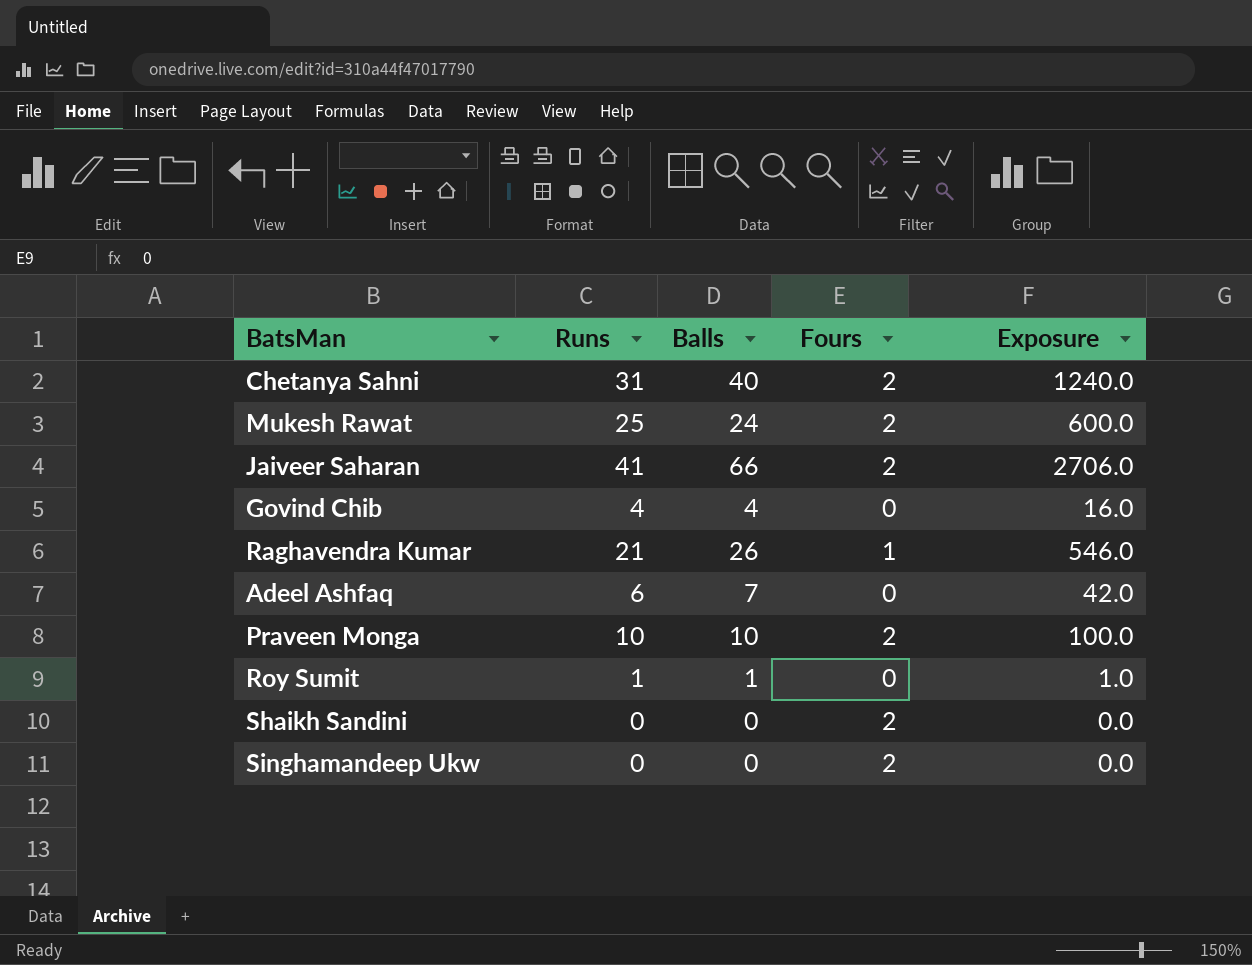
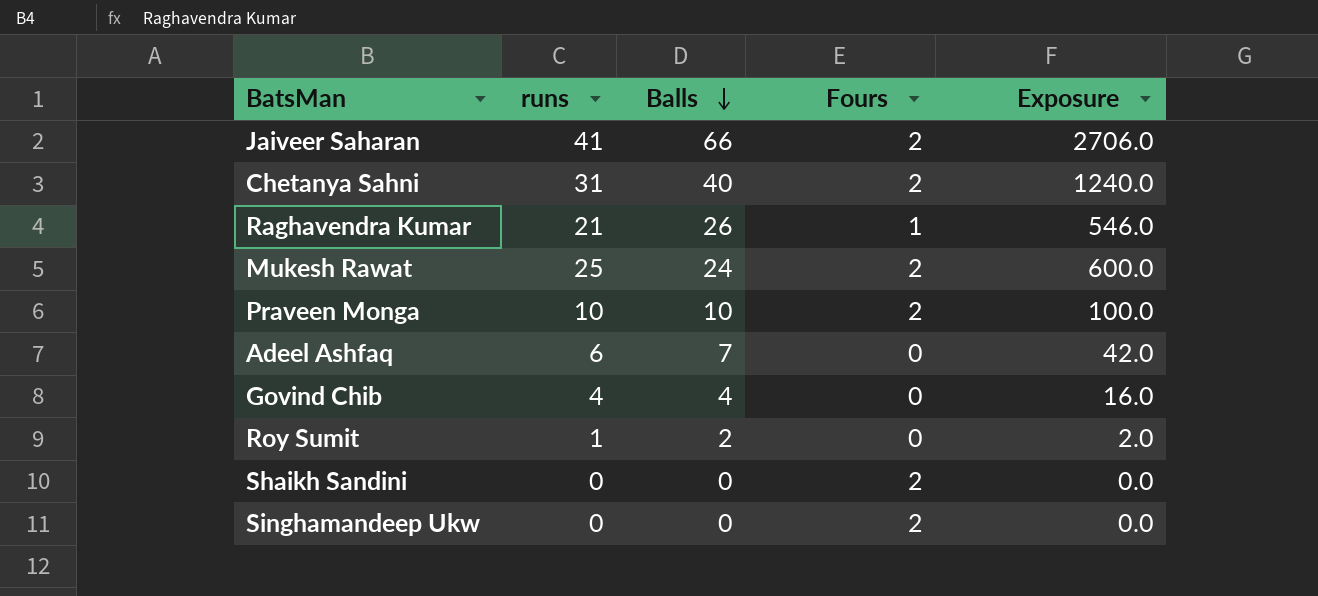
row order: none -> Balls descending
column name: Runs -> runs
Roy Sumit | Balls: 1 -> 2
Roy Sumit | Exposure: 1.0 -> 2.0

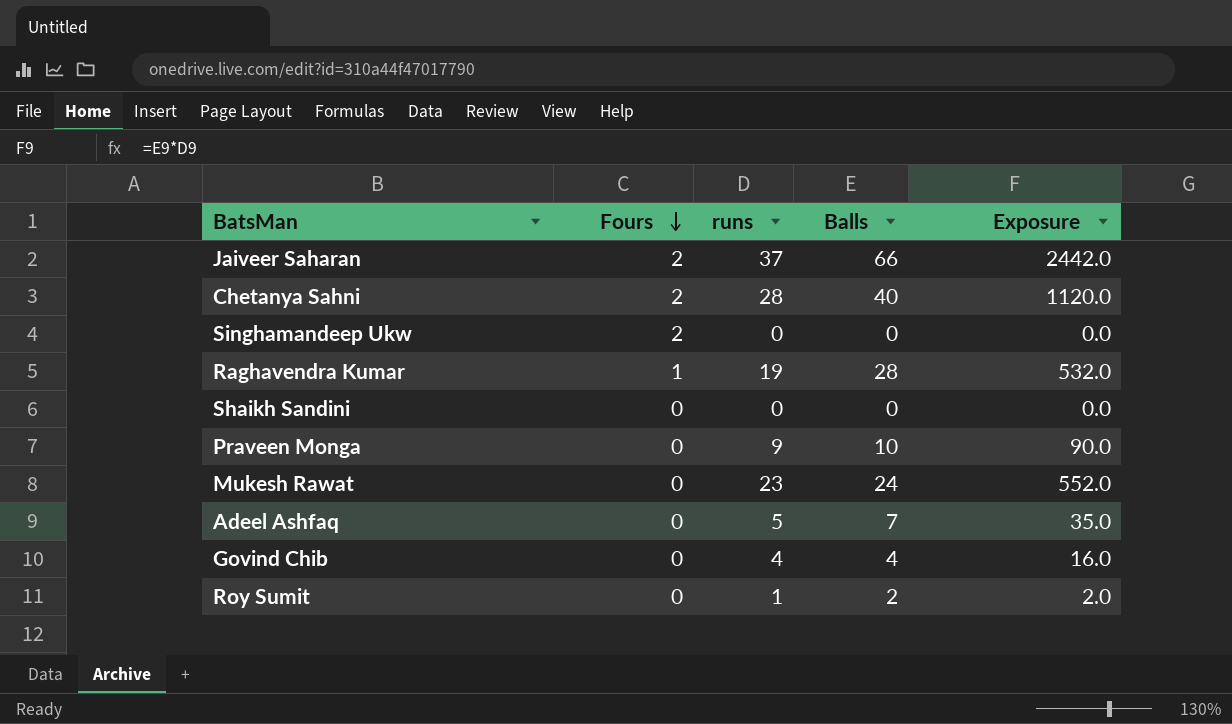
row order: Balls descending -> Fours descending
column Fours | position: 4 -> 2
Jaiveer Saharan | runs: 41 -> 37
Jaiveer Saharan | Exposure: 2706.0 -> 2442.0
Chetanya Sahni | runs: 31 -> 28
Chetanya Sahni | Exposure: 1240.0 -> 1120.0
Raghavendra Kumar | runs: 21 -> 19
Raghavendra Kumar | Balls: 26 -> 28
Raghavendra Kumar | Exposure: 546.0 -> 532.0
Shaikh Sandini | Fours: 2 -> 0
Praveen Monga | Fours: 2 -> 0
Praveen Monga | runs: 10 -> 9
Praveen Monga | Exposure: 100.0 -> 90.0
Mukesh Rawat | Fours: 2 -> 0
Mukesh Rawat | runs: 25 -> 23
Mukesh Rawat | Exposure: 600.0 -> 552.0
Adeel Ashfaq | runs: 6 -> 5
Adeel Ashfaq | Exposure: 42.0 -> 35.0

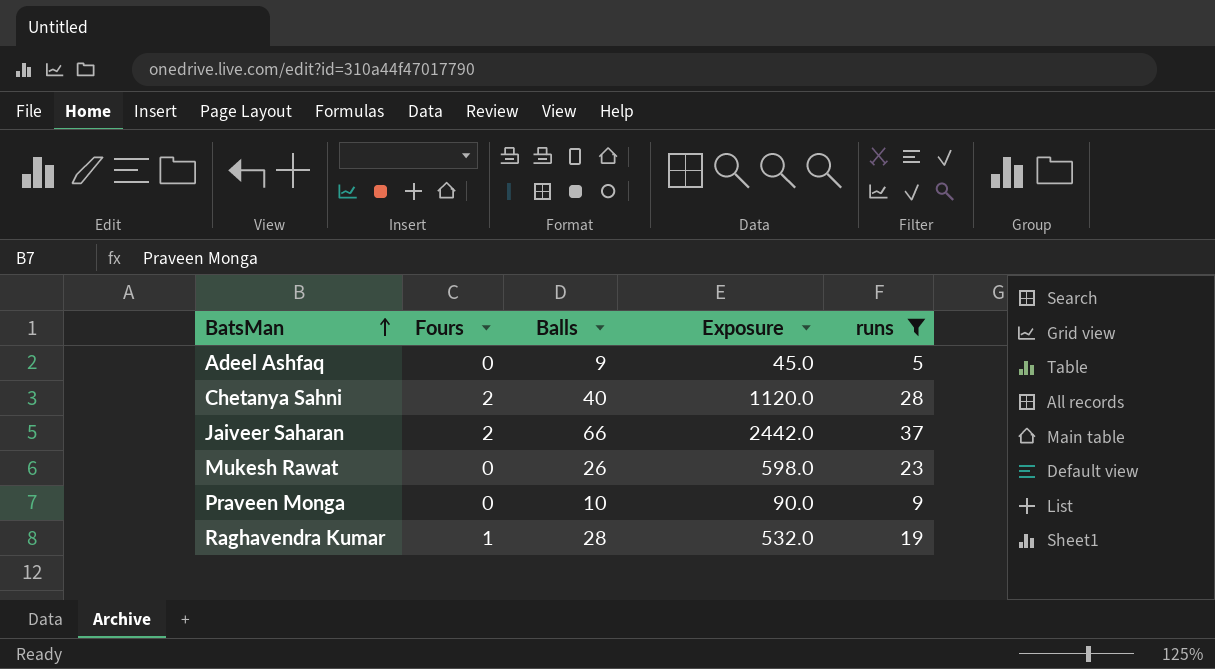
filter: none -> runs >= 5
row order: Fours descending -> BatsMan ascending
column runs | position: 3 -> 5
Adeel Ashfaq | Balls: 7 -> 9
Adeel Ashfaq | Exposure: 35.0 -> 45.0
Mukesh Rawat | Balls: 24 -> 26
Mukesh Rawat | Exposure: 552.0 -> 598.0

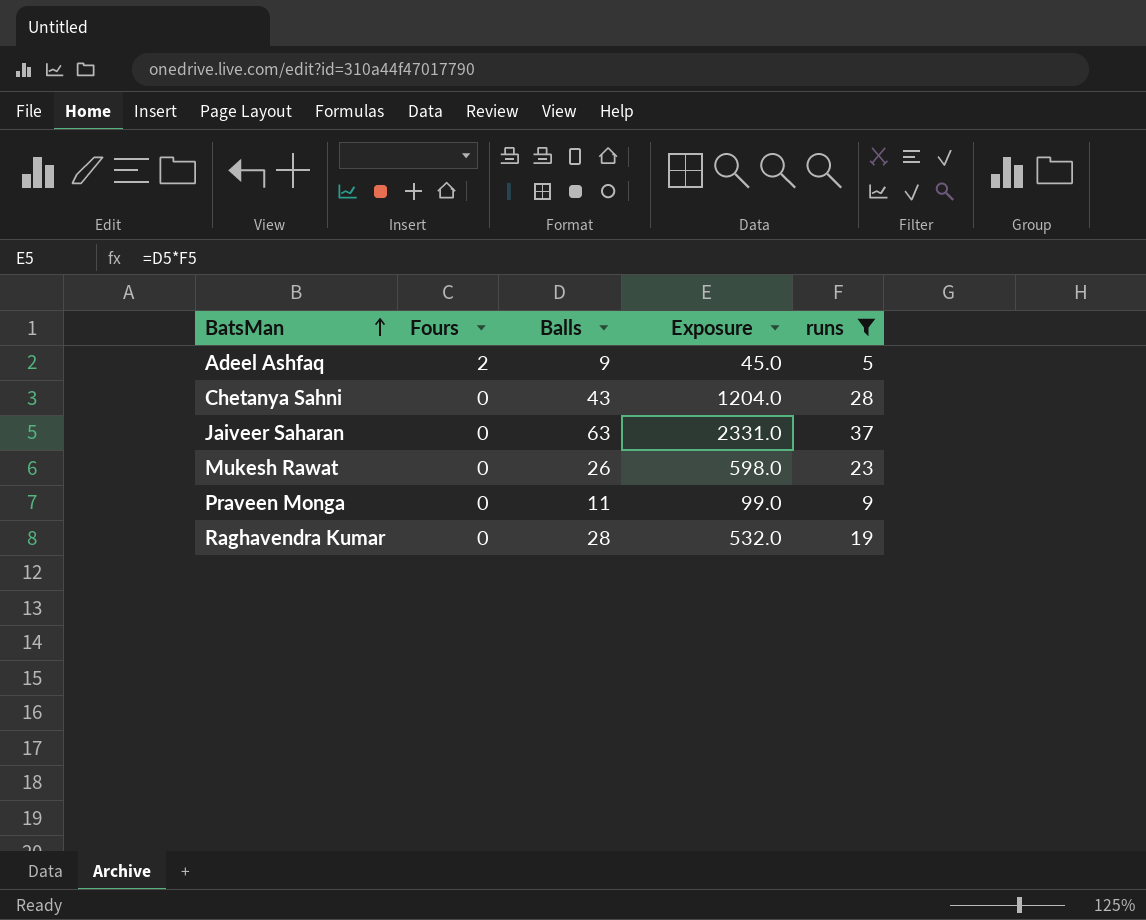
Adeel Ashfaq | Fours: 0 -> 2
Chetanya Sahni | Fours: 2 -> 0
Chetanya Sahni | Balls: 40 -> 43
Chetanya Sahni | Exposure: 1120.0 -> 1204.0
Jaiveer Saharan | Fours: 2 -> 0
Jaiveer Saharan | Balls: 66 -> 63
Jaiveer Saharan | Exposure: 2442.0 -> 2331.0
Praveen Monga | Balls: 10 -> 11
Praveen Monga | Exposure: 90.0 -> 99.0
Raghavendra Kumar | Fours: 1 -> 0

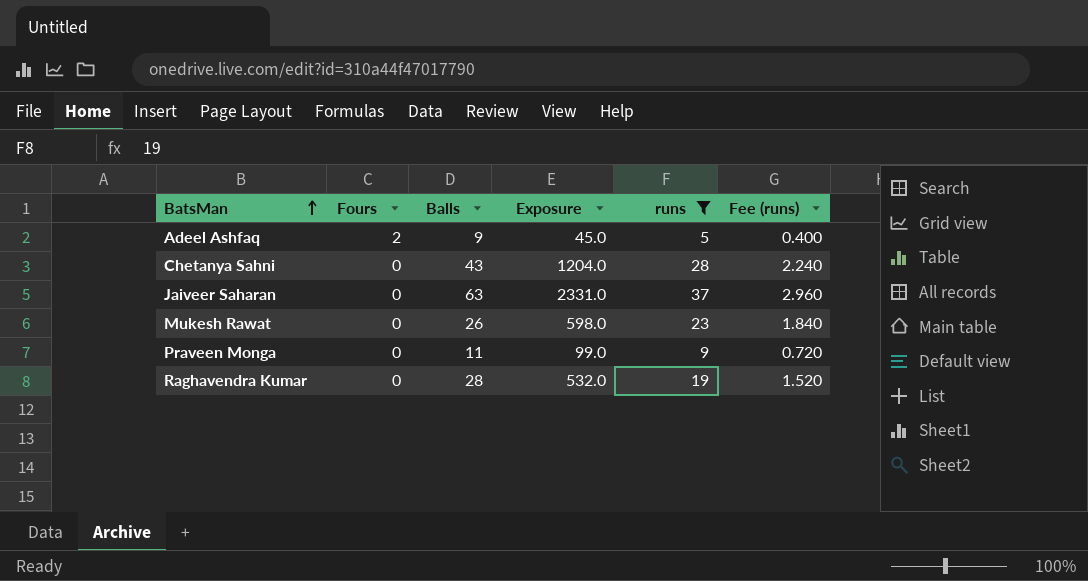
column Fee (runs) | formula: none -> [runs] * 0.08

